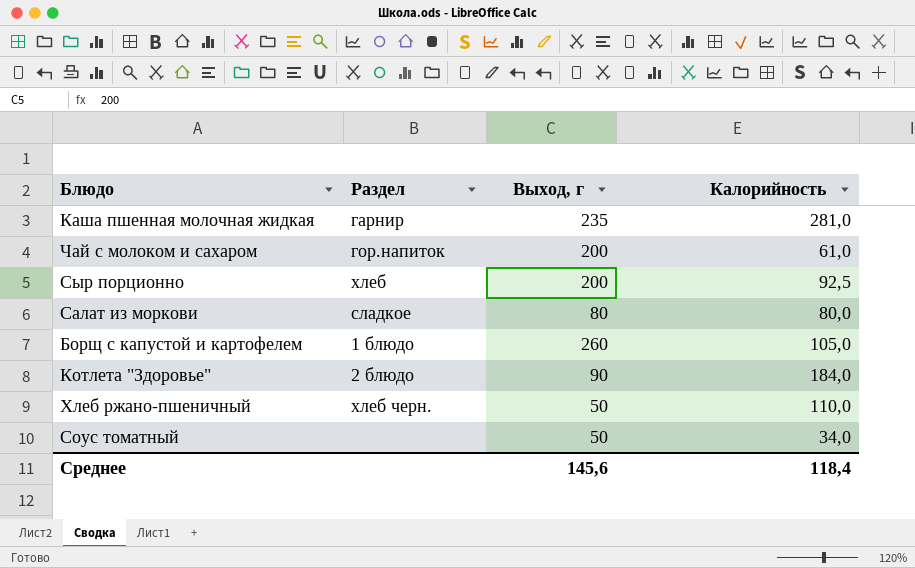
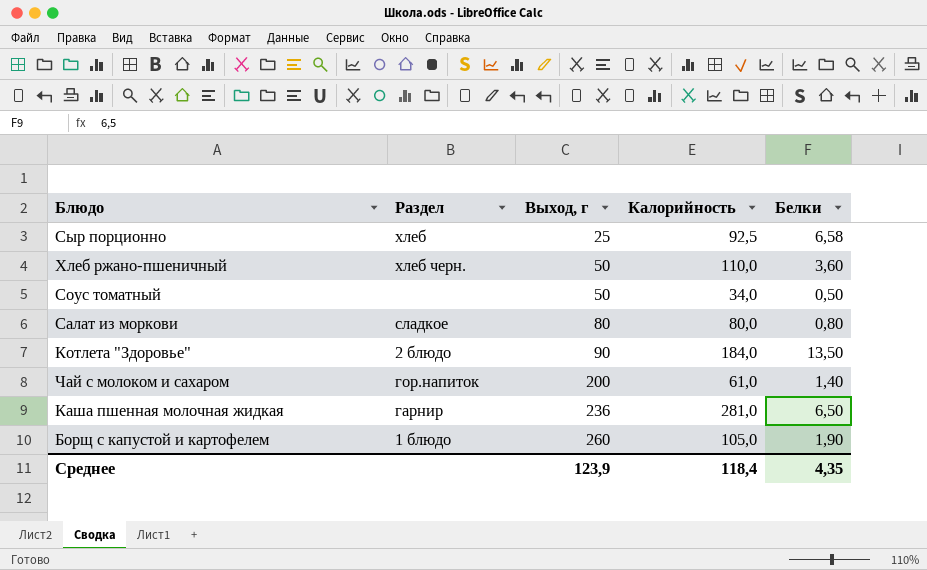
row order: none -> Выход, г ascending
column Белки | position: none -> 5
Сыр порционно | Выход, г: 200 -> 25
Каша пшенная молочная жидкая | Выход, г: 235 -> 236
Среднее | Выход, г: 145,6 -> 123,9

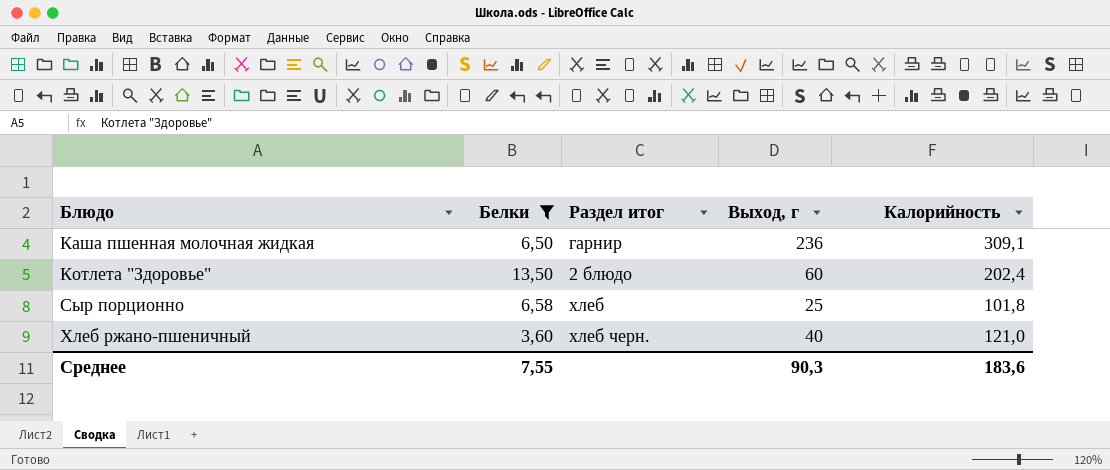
filter: none -> Белки >= 3,60
row order: Выход, г ascending -> Блюдо ascending
column Белки | position: 5 -> 2
column name: Раздел -> Раздел итог
Каша пшенная молочная жидкая | Калорийность: 281,0 -> 309,1
Котлета "Здоровье" | Выход, г: 90 -> 60
Котлета "Здоровье" | Калорийность: 184,0 -> 202,4
Сыр порционно | Калорийность: 92,5 -> 101,8
Хлеб ржано-пшеничный | Выход, г: 50 -> 40
Хлеб ржано-пшеничный | Калорийность: 110,0 -> 121,0
Среднее | Белки: 4,35 -> 7,55
Среднее | Выход, г: 123,9 -> 90,3
Среднее | Калорийность: 118,4 -> 183,6

